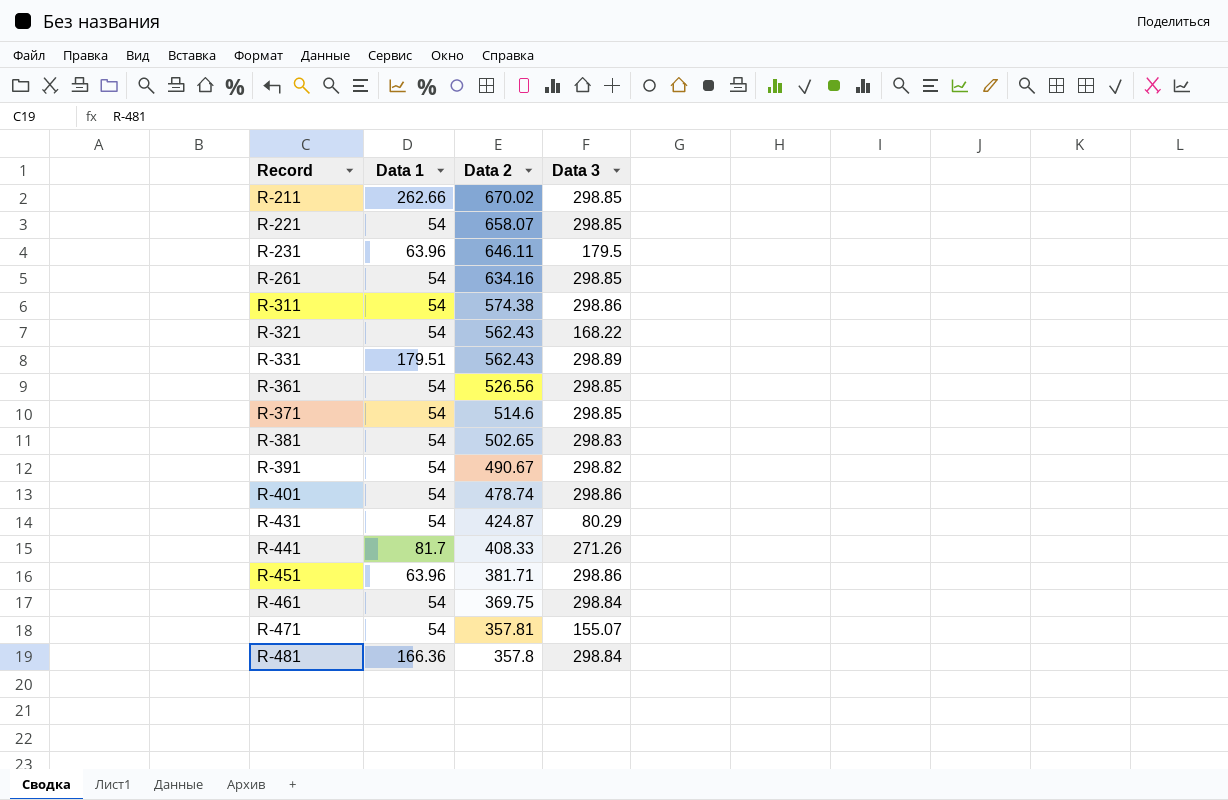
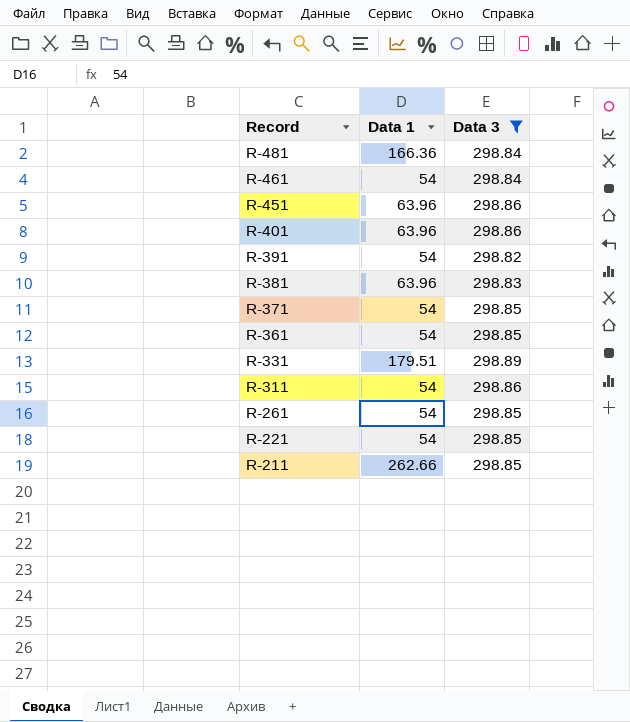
filter: none -> Data 3 >= 298.82
row order: Record ascending -> Record descending
column Data 2 | position: 3 -> none
R-401 | Data 1: 54 -> 63.96
R-381 | Data 1: 54 -> 63.96

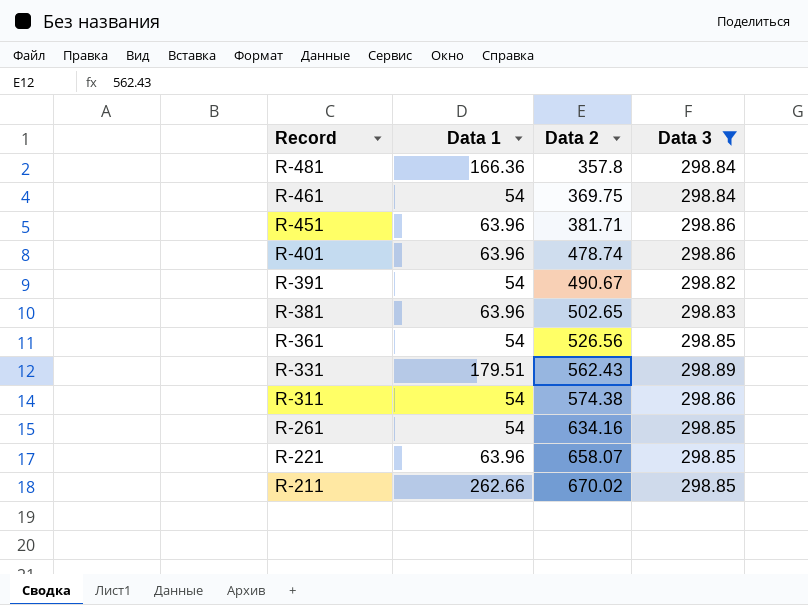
column Data 2 | position: none -> 3
row R-371: 54 | 298.85 -> none
R-221 | Data 1: 54 -> 63.96

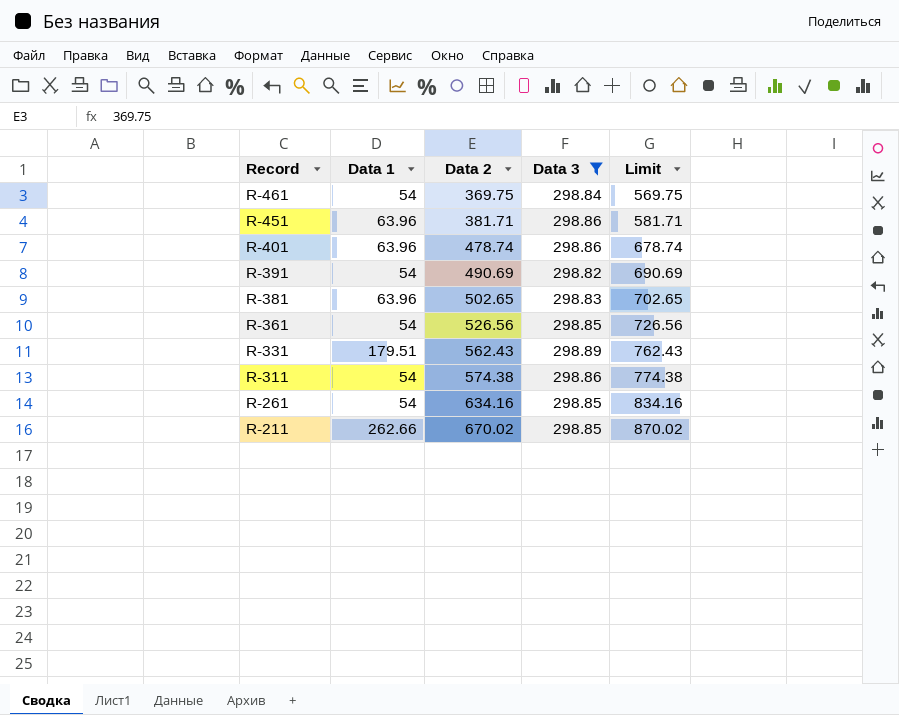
column Limit | formula: none -> [Data 2] + 200
row R-481: 166.36 | 357.8 | 298.84 -> none
row R-221: 63.96 | 658.07 | 298.85 -> none
R-391 | Data 2: 490.67 -> 490.69

